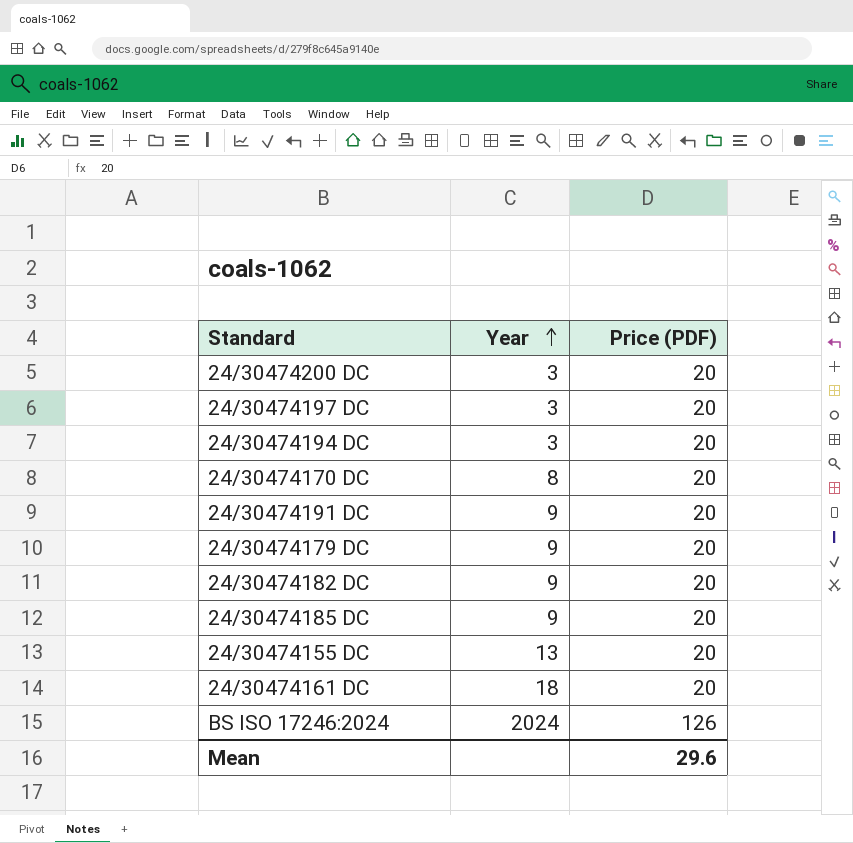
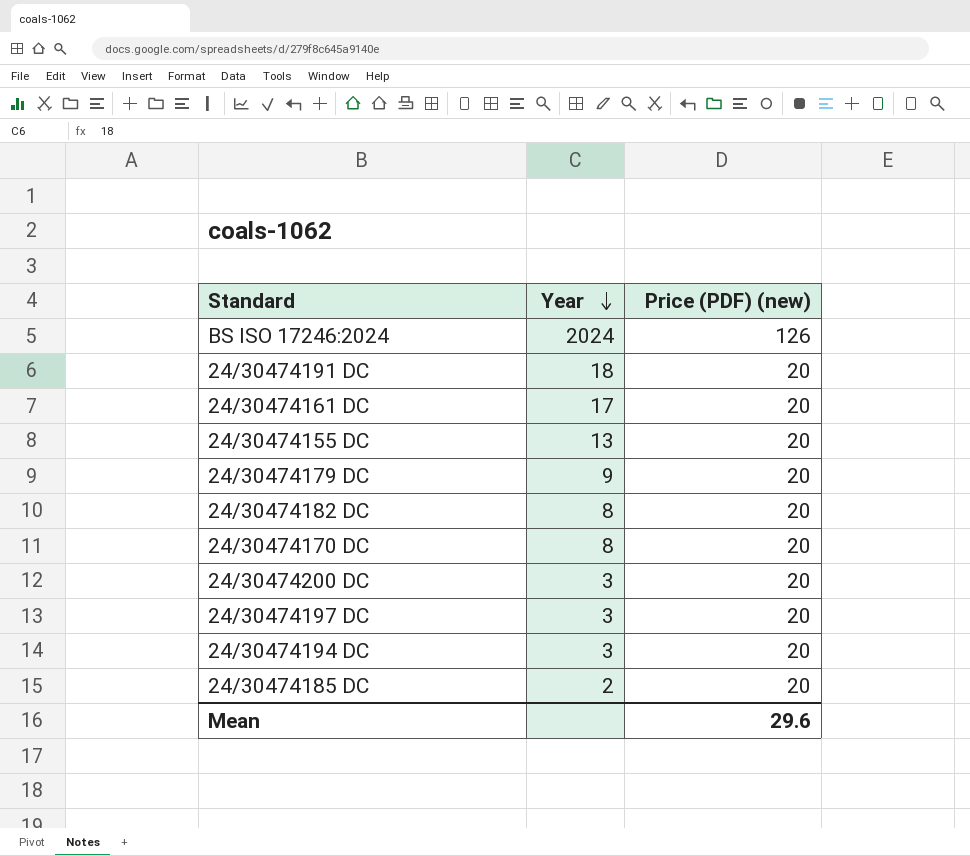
row order: Year ascending -> Year descending
column name: Price (PDF) -> Price (PDF) (new)
24/30474191 DC | Year: 9 -> 18
24/30474161 DC | Year: 18 -> 17
24/30474182 DC | Year: 9 -> 8
24/30474185 DC | Year: 9 -> 2

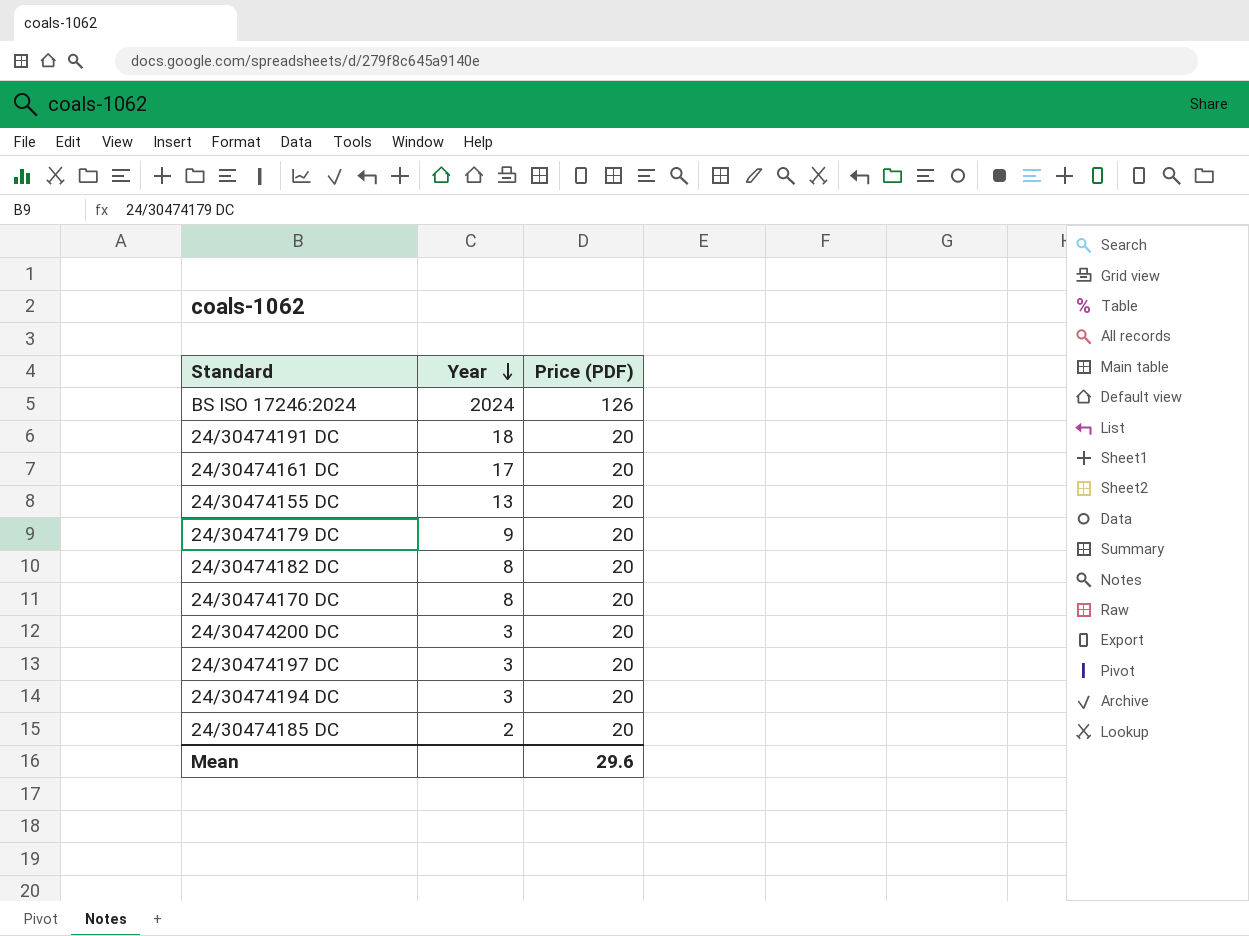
column name: Price (PDF) (new) -> Price (PDF)

